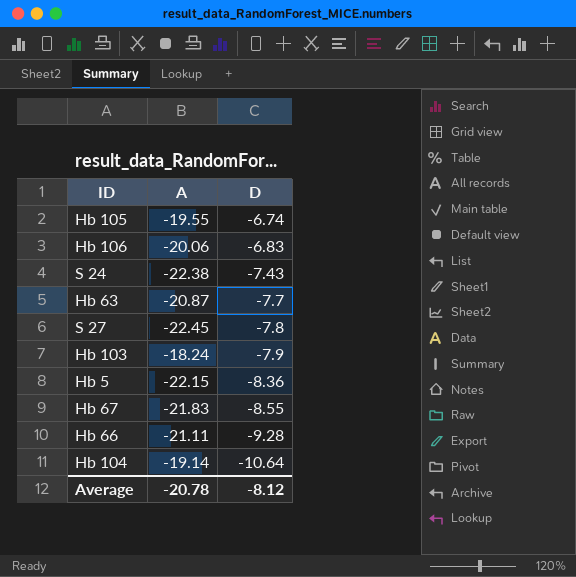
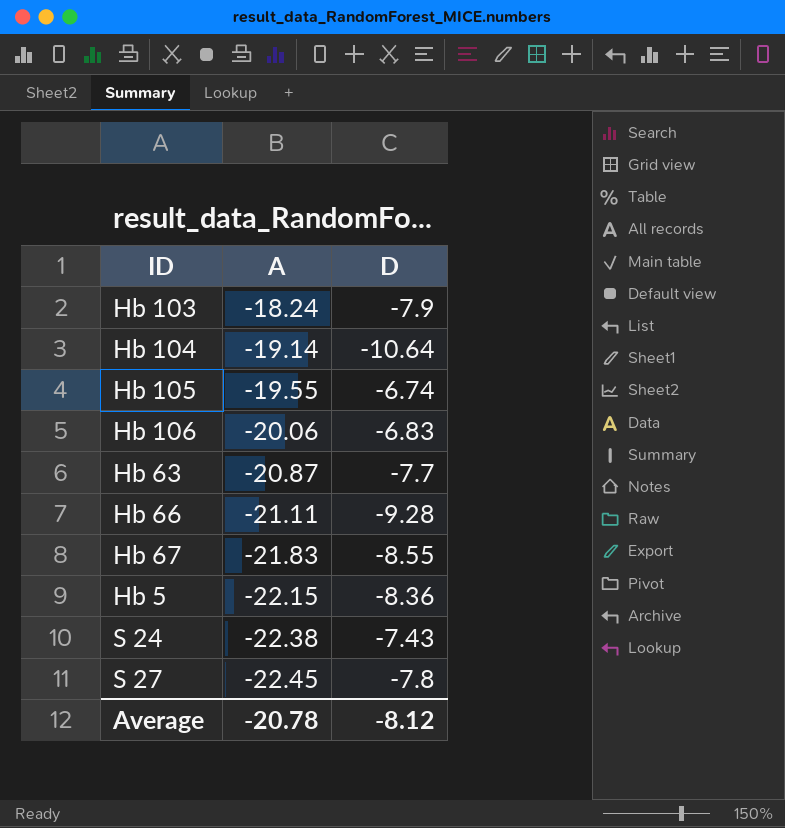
row order: D descending -> A descending

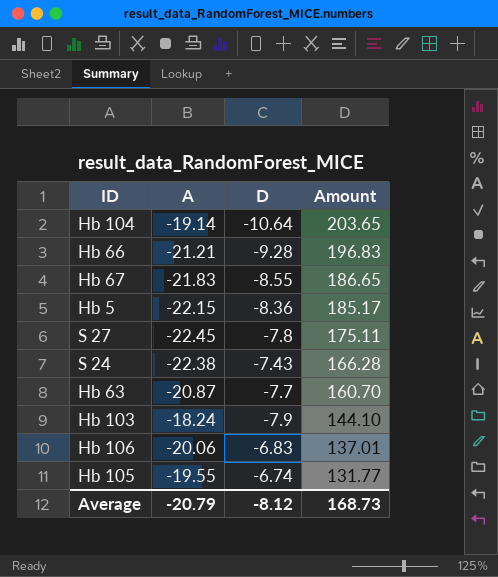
row order: A descending -> Amount descending
column Amount | formula: none -> [A] * [D]
Hb 66 | A: -21.11 -> -21.21
Average | A: -20.78 -> -20.79

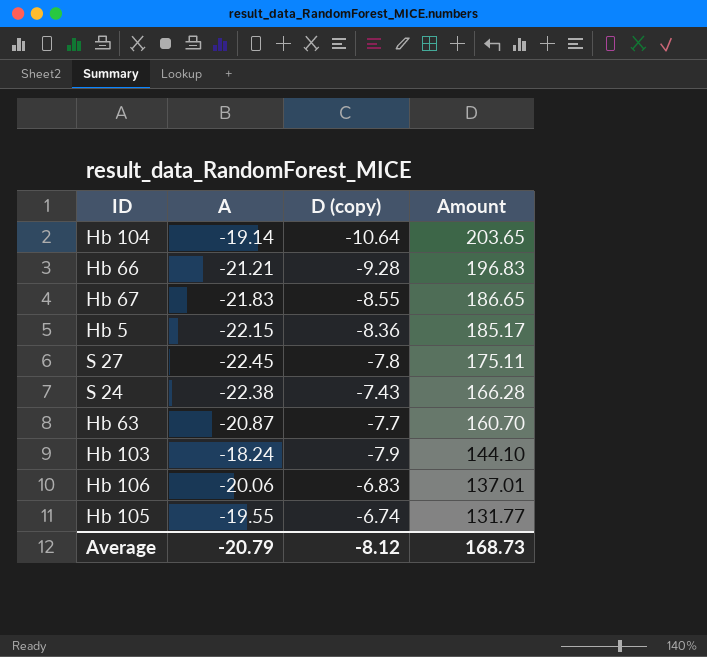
column name: D -> D (copy)

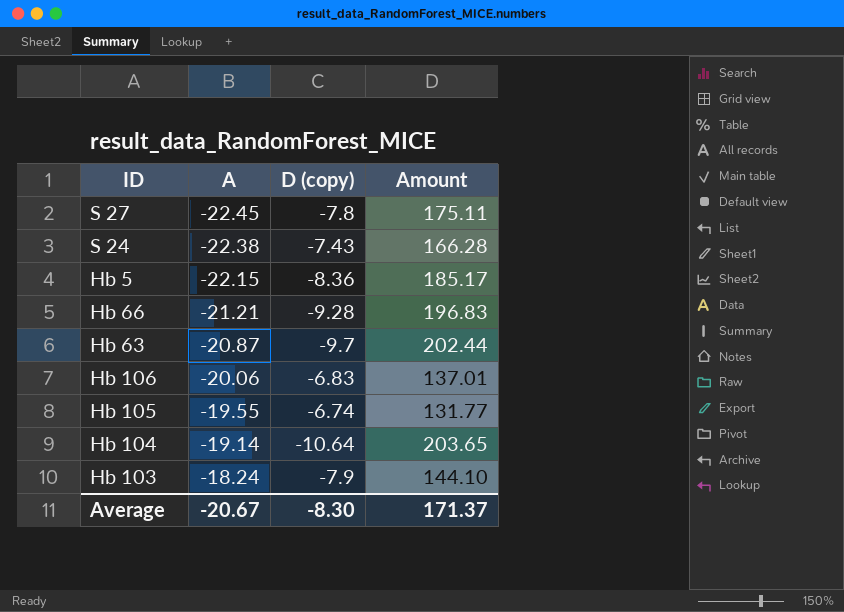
row order: Amount descending -> A ascending
row Hb 67: -21.83 | -8.55 | 186.65 -> none
Hb 63 | D (copy): -7.7 -> -9.7
Hb 63 | Amount: 160.70 -> 202.44
Average | A: -20.79 -> -20.67
Average | D (copy): -8.12 -> -8.30
Average | Amount: 168.73 -> 171.37

